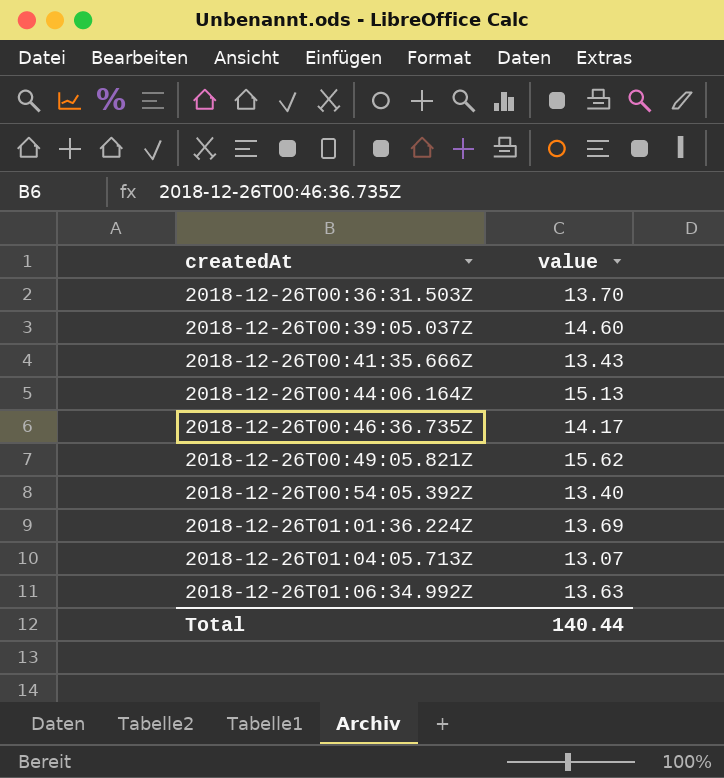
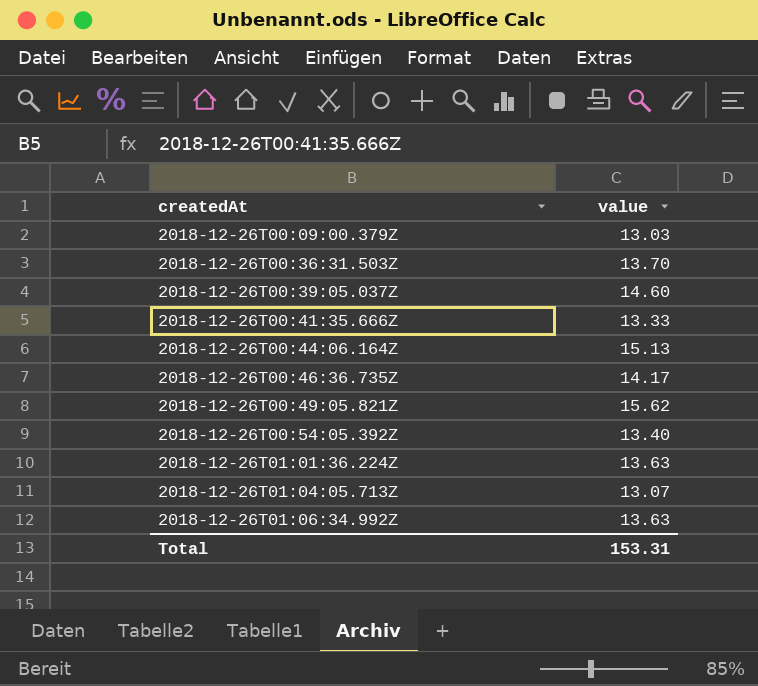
row 2018-12-26T00:09:00.379Z: none -> 13.03
2018-12-26T00:41:35.666Z | value: 13.43 -> 13.33
2018-12-26T01:01:36.224Z | value: 13.69 -> 13.63
Total | value: 140.44 -> 153.31

